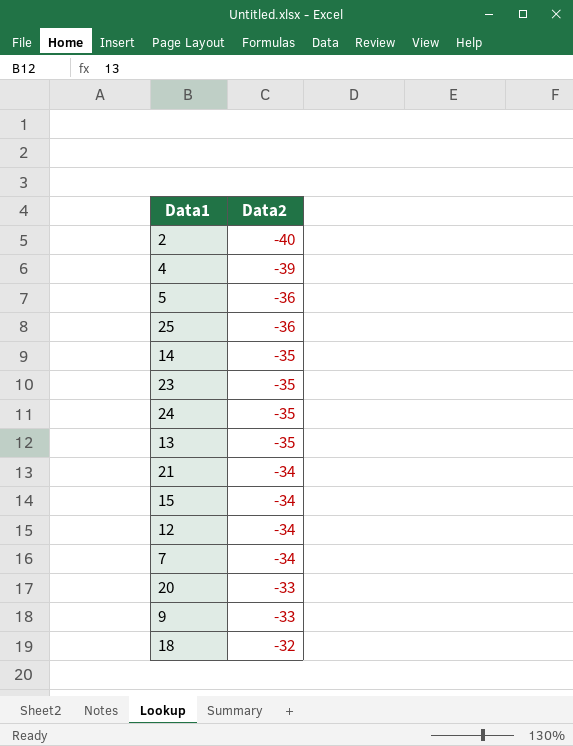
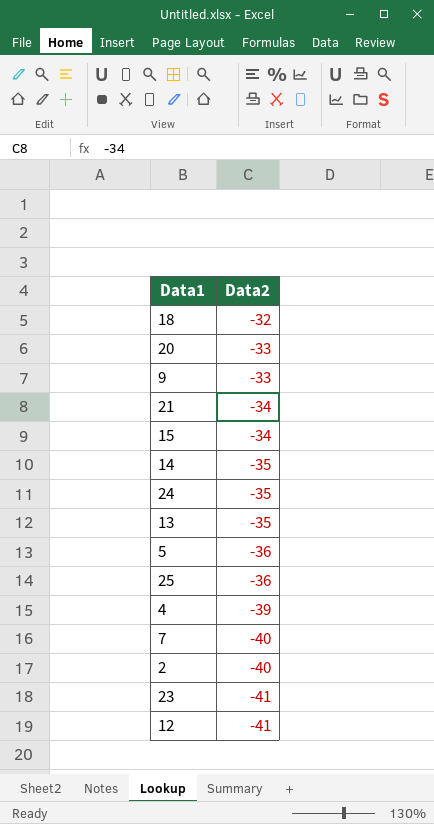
row order: Data2 ascending -> Data2 descending
7 | Data2: -34 -> -40
23 | Data2: -35 -> -41
12 | Data2: -34 -> -41

